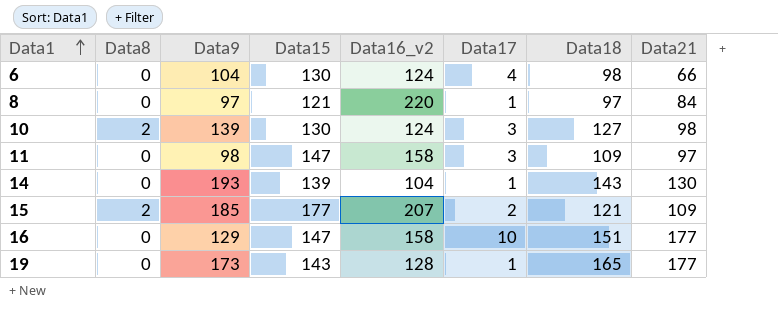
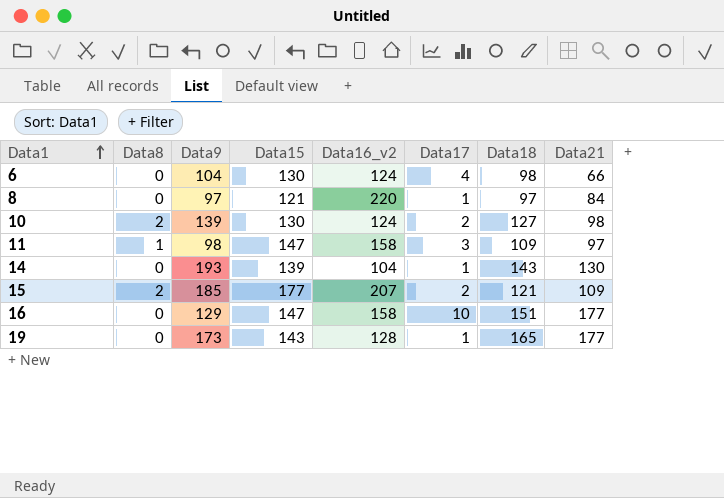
10 | Data17: 3 -> 2
11 | Data8: 0 -> 1

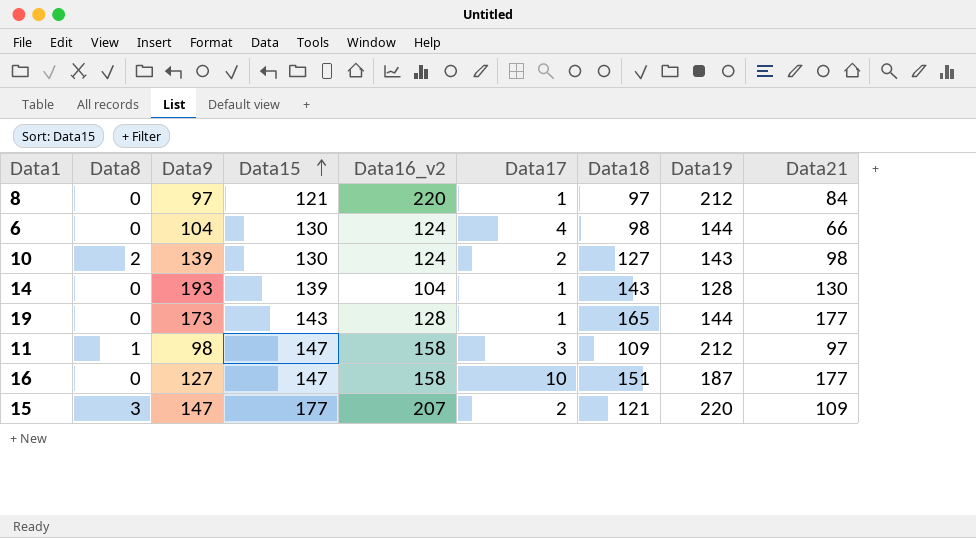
row order: Data1 ascending -> Data15 ascending
column Data19 | position: none -> 8
16 | Data9: 129 -> 127
15 | Data8: 2 -> 3
15 | Data9: 185 -> 147

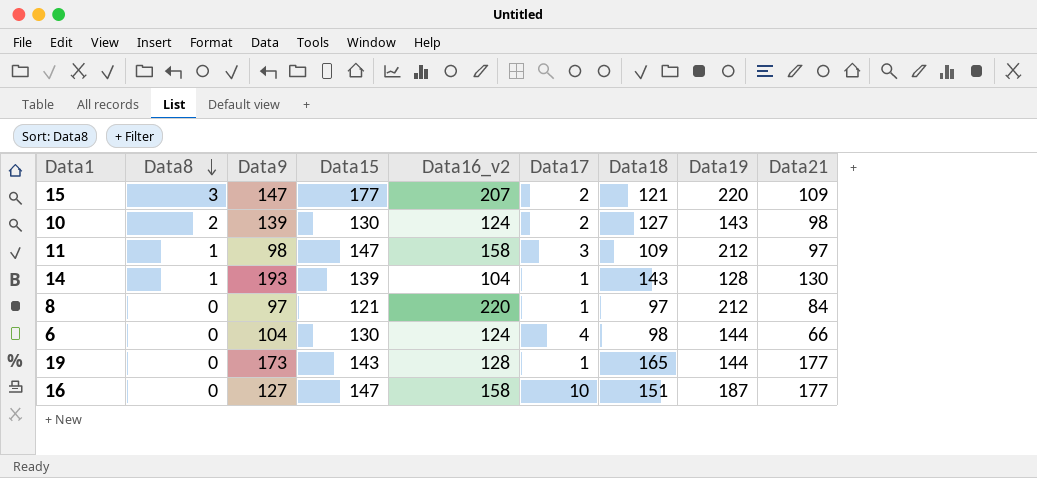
row order: Data15 ascending -> Data8 descending
14 | Data8: 0 -> 1

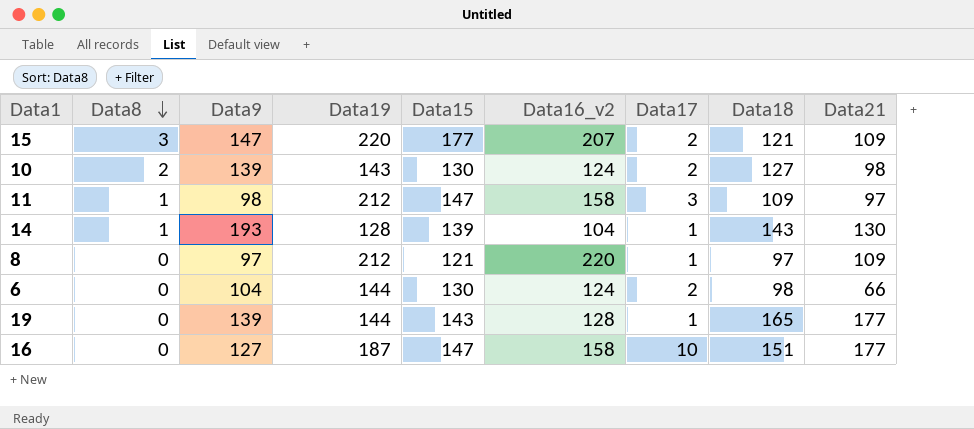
column Data19 | position: 8 -> 4
8 | Data21: 84 -> 109
6 | Data17: 4 -> 2
19 | Data9: 173 -> 139

